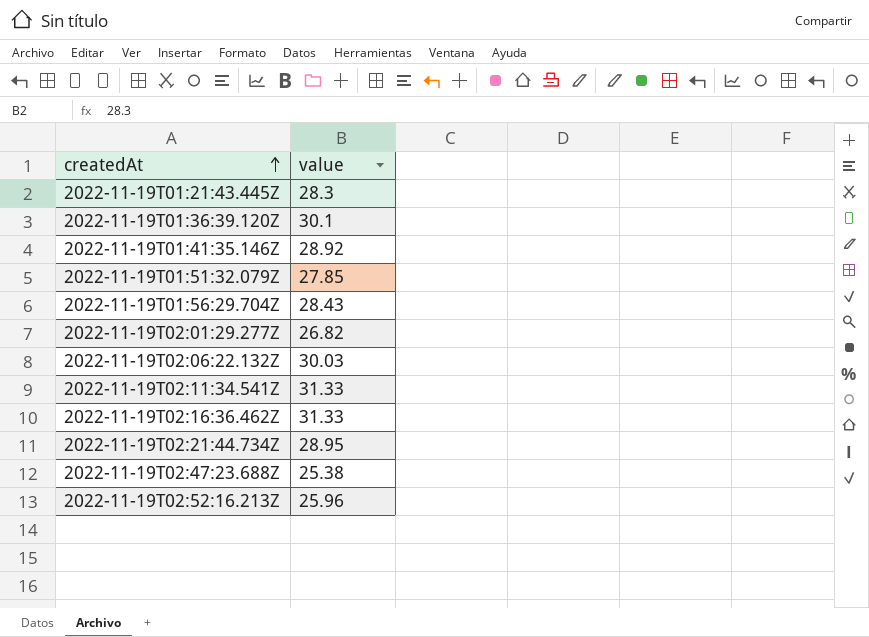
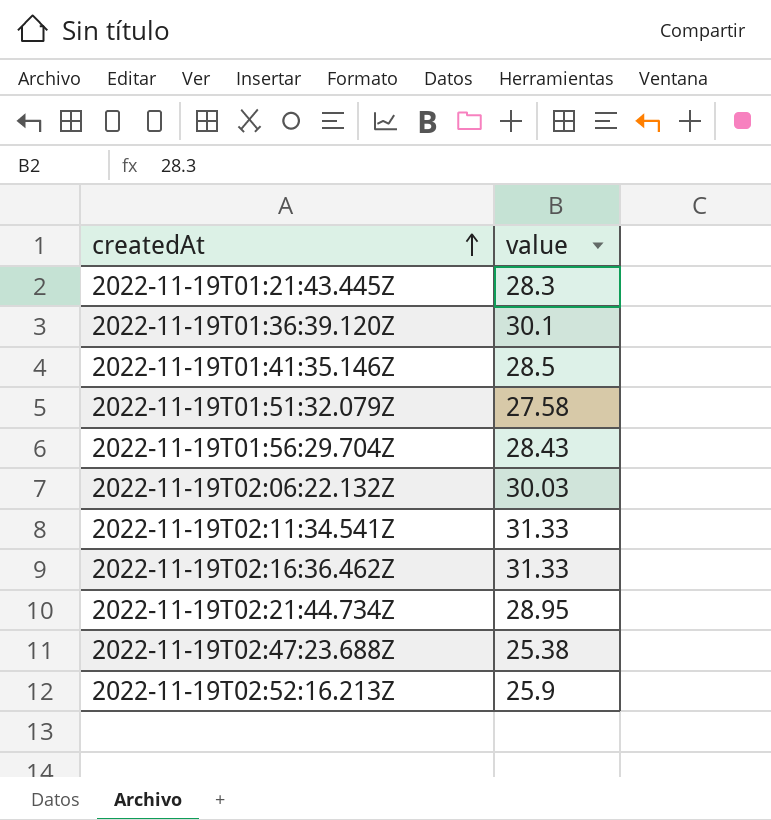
row 2022-11-19T02:01:29.277Z: 26.82 -> none
2022-11-19T01:41:35.146Z | value: 28.92 -> 28.5
2022-11-19T01:51:32.079Z | value: 27.85 -> 27.58
2022-11-19T02:52:16.213Z | value: 25.96 -> 25.9

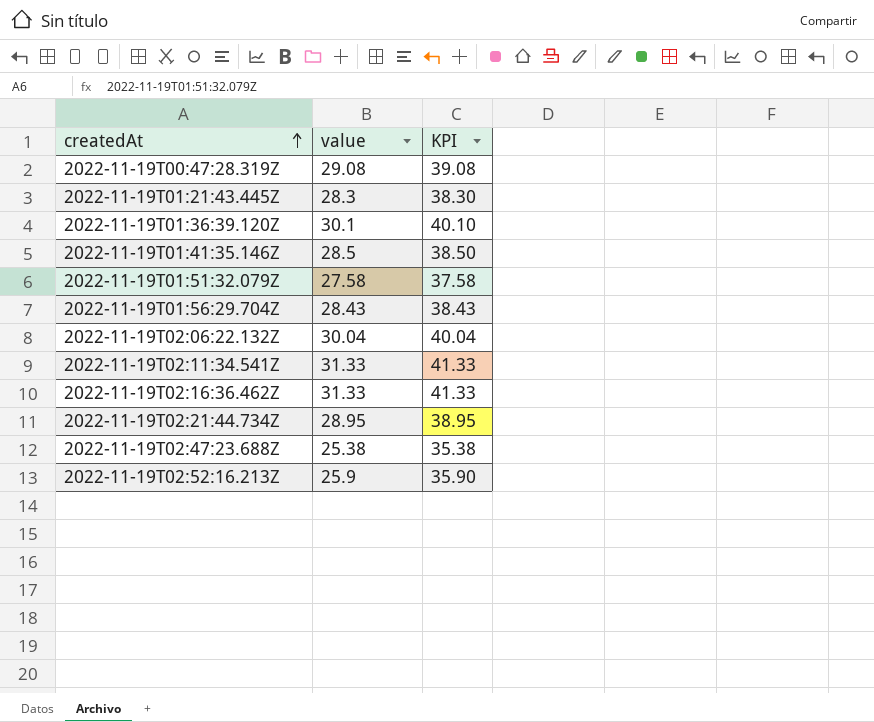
column KPI | formula: none -> [value] + 10
row 2022-11-19T00:47:28.319Z: none -> 29.08 | 39.08
2022-11-19T02:06:22.132Z | value: 30.03 -> 30.04

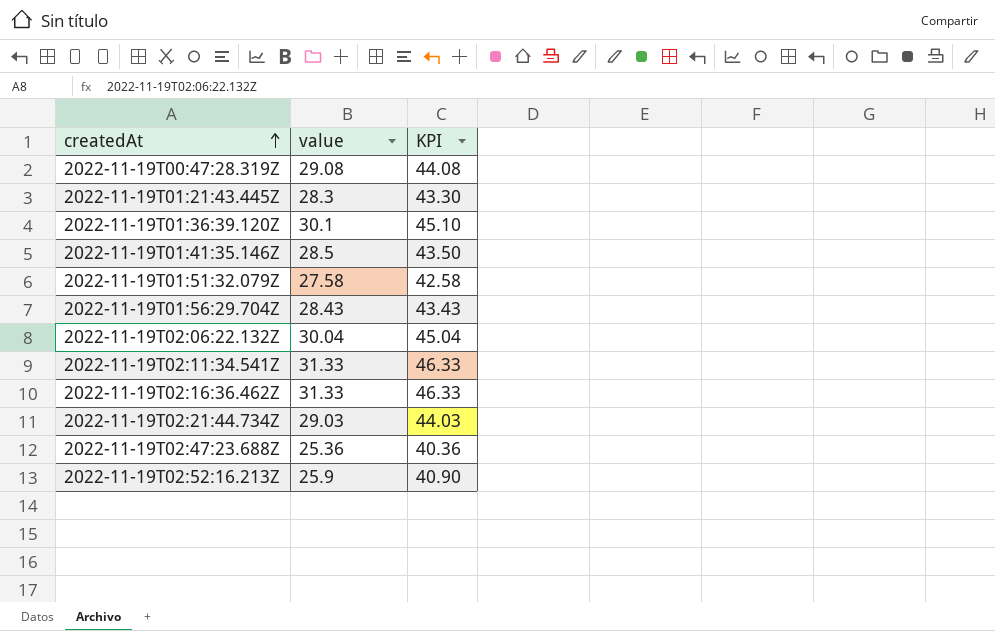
column KPI | formula: [value] + 10 -> [value] + 15
2022-11-19T02:21:44.734Z | value: 28.95 -> 29.03
2022-11-19T02:47:23.688Z | value: 25.38 -> 25.36

